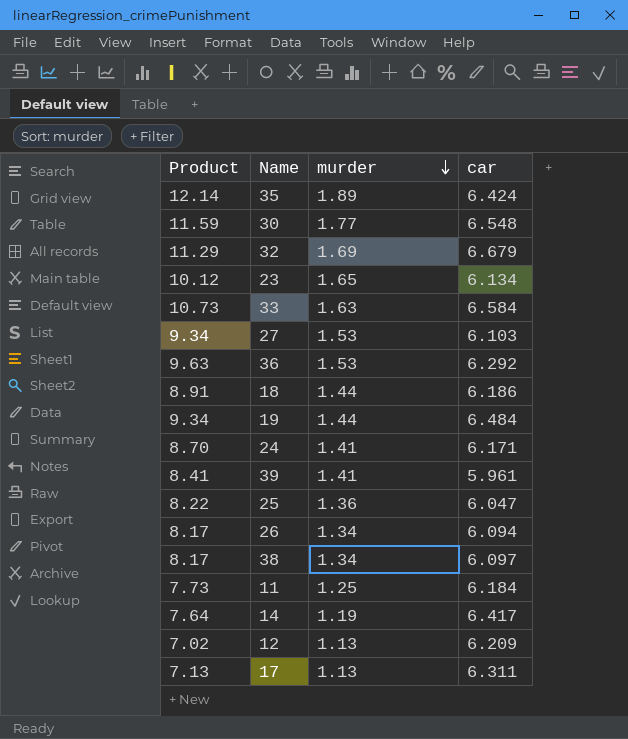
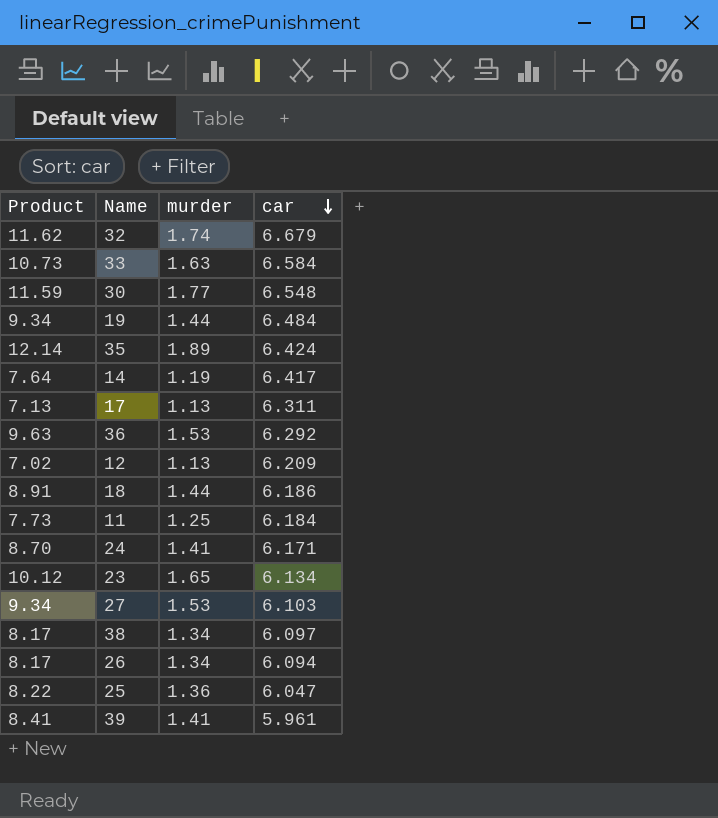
row order: murder descending -> car descending
32 | Product: 11.29 -> 11.62
32 | murder: 1.69 -> 1.74

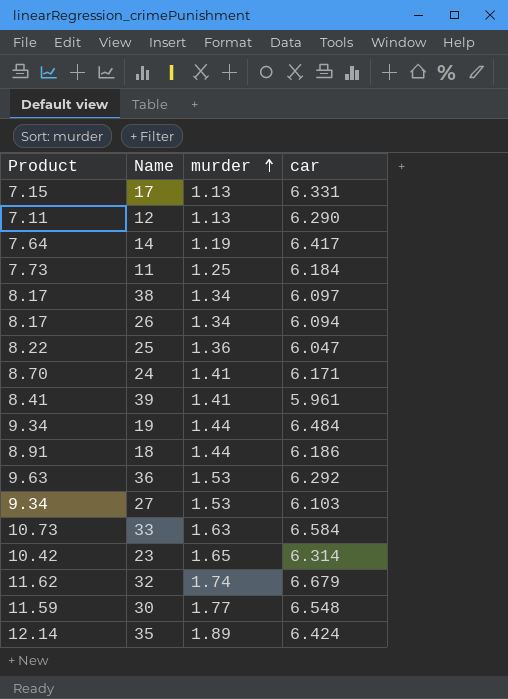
row order: car descending -> murder ascending
17 | Product: 7.13 -> 7.15
17 | car: 6.311 -> 6.331
12 | Product: 7.02 -> 7.11
12 | car: 6.209 -> 6.290
23 | Product: 10.12 -> 10.42
23 | car: 6.134 -> 6.314

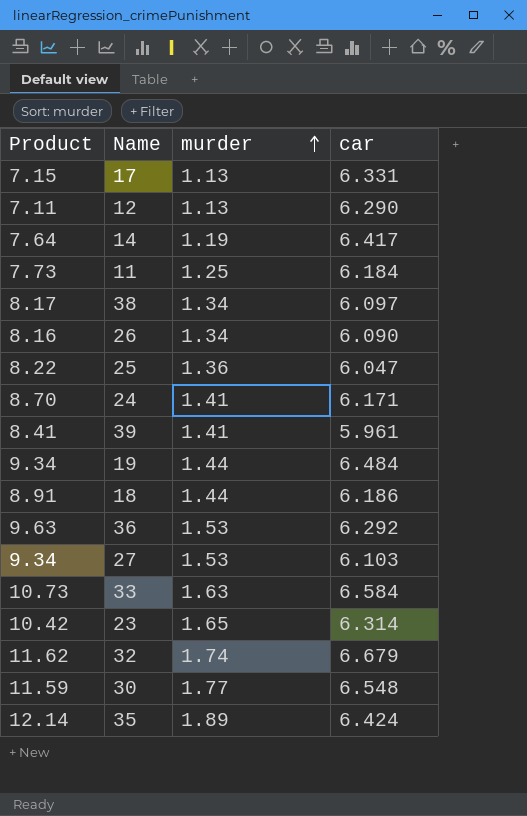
26 | Product: 8.17 -> 8.16
26 | car: 6.094 -> 6.090

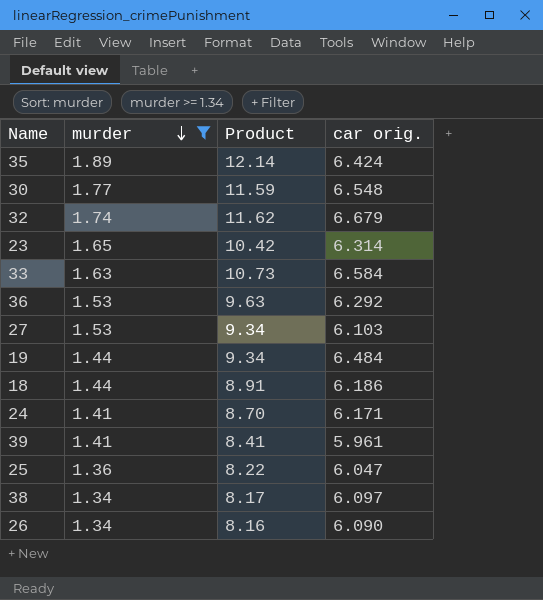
filter: none -> murder >= 1.34
row order: murder ascending -> murder descending
column Product | position: 1 -> 3
column name: car -> car orig.

